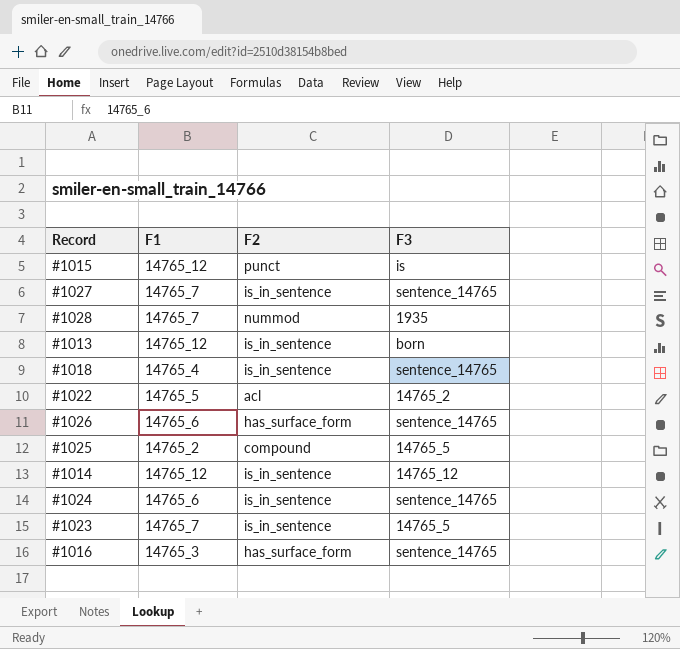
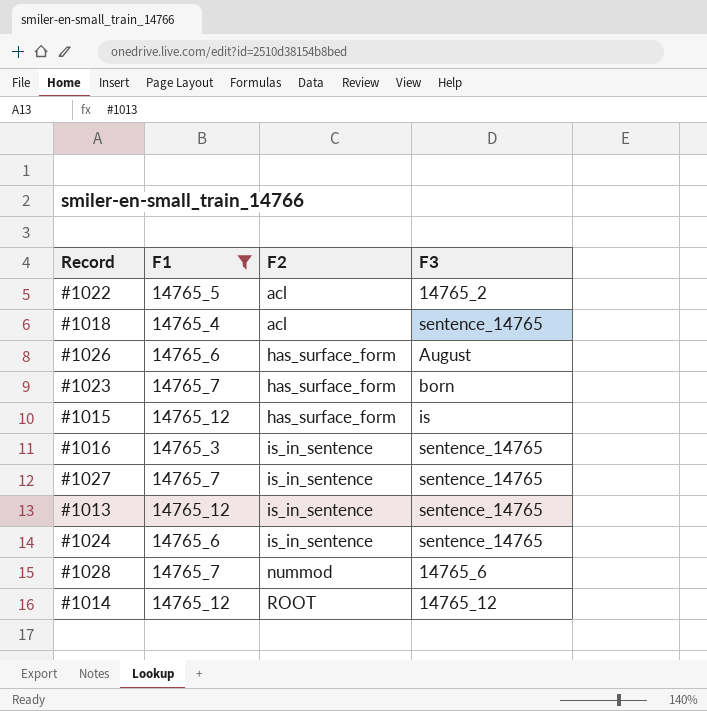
filter: none -> F1 != 14765_2
row order: none -> F2 ascending
#1018 | F2: is_in_sentence -> acl
#1026 | F3: sentence_14765 -> August
#1023 | F2: is_in_sentence -> has_surface_form
#1023 | F3: 14765_5 -> born
#1015 | F2: punct -> has_surface_form
#1016 | F2: has_surface_form -> is_in_sentence
#1013 | F3: born -> sentence_14765
#1028 | F3: 1935 -> 14765_6
#1014 | F2: is_in_sentence -> ROOT

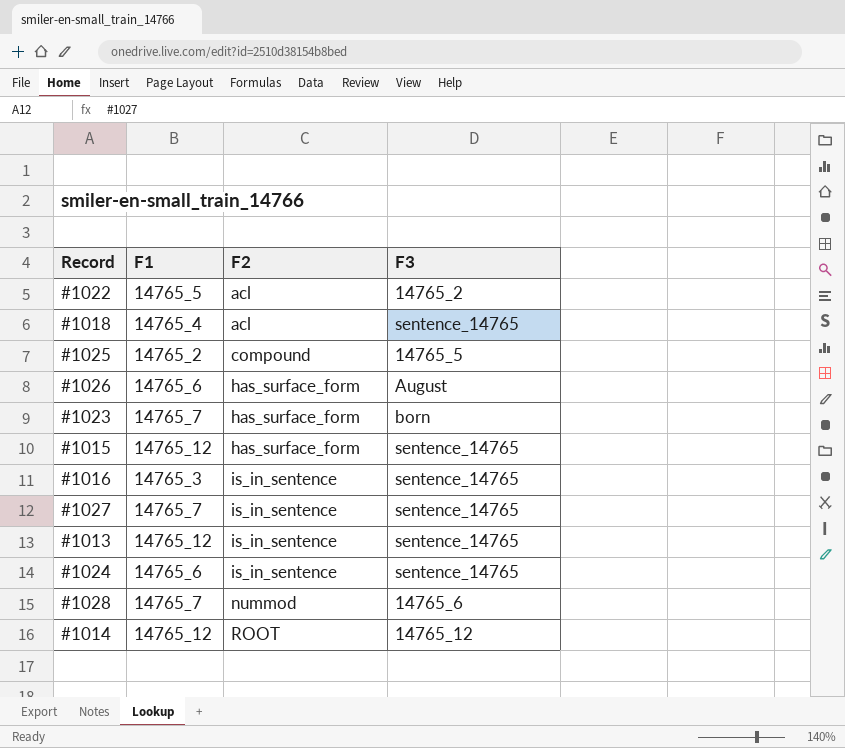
filter: F1 != 14765_2 -> none
#1015 | F3: is -> sentence_14765

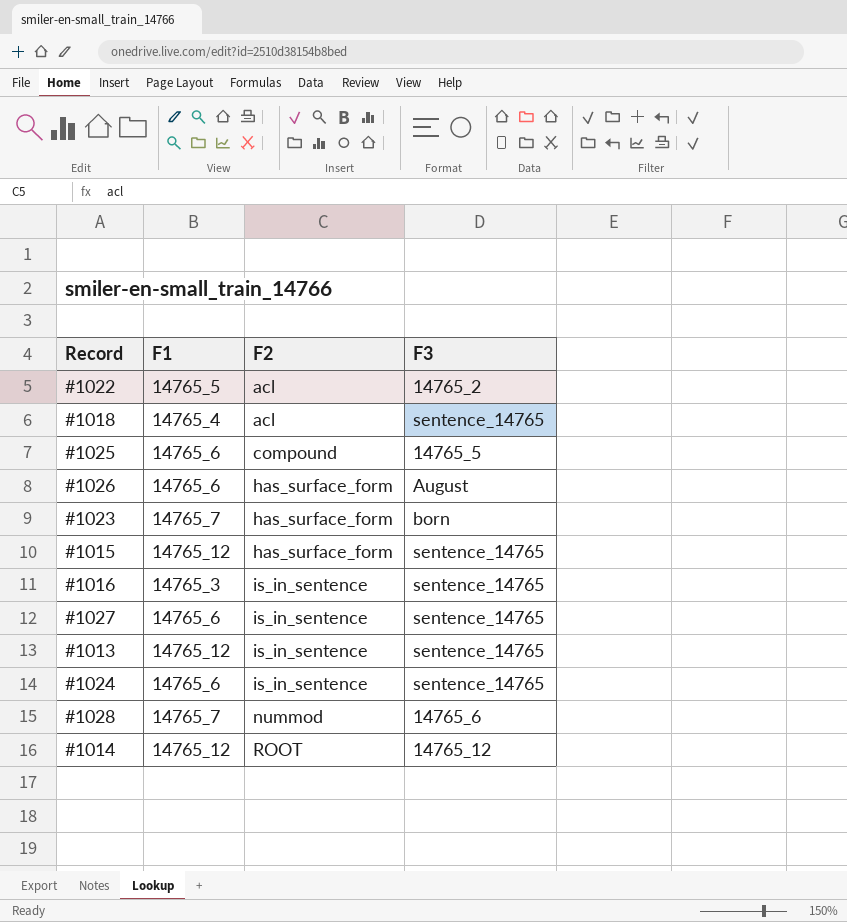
#1025 | F1: 14765_2 -> 14765_6
#1027 | F1: 14765_7 -> 14765_6

